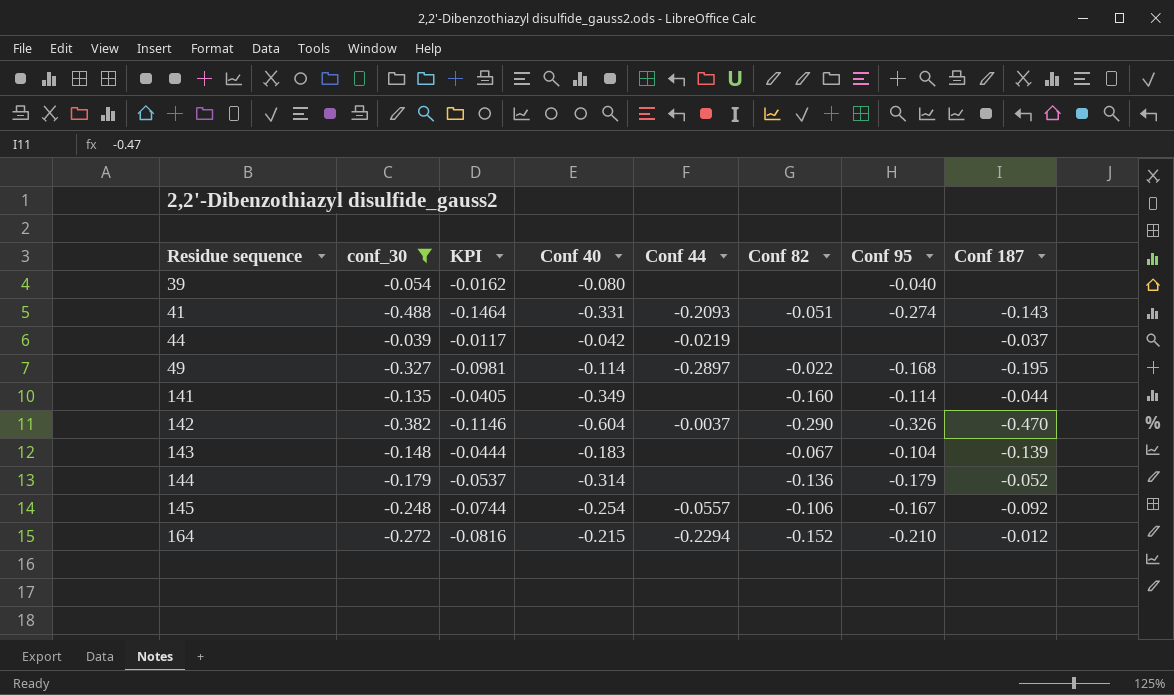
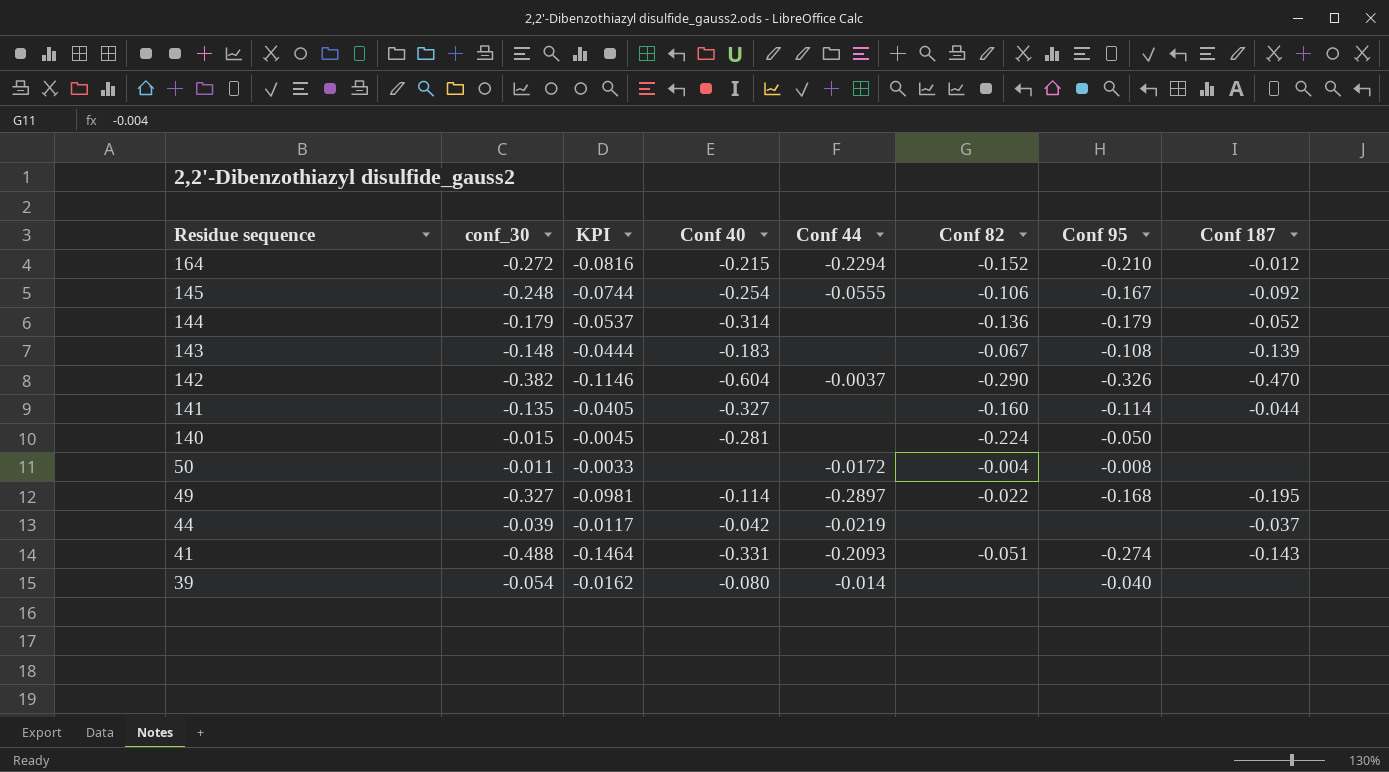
filter: conf_30 <= -0.039 -> none
row order: Residue sequence ascending -> Residue sequence descending
145 | Conf 44: -0.0557 -> -0.0555
143 | Conf 95: -0.104 -> -0.108
141 | Conf 40: -0.349 -> -0.327
39 | Conf 44: none -> -0.014

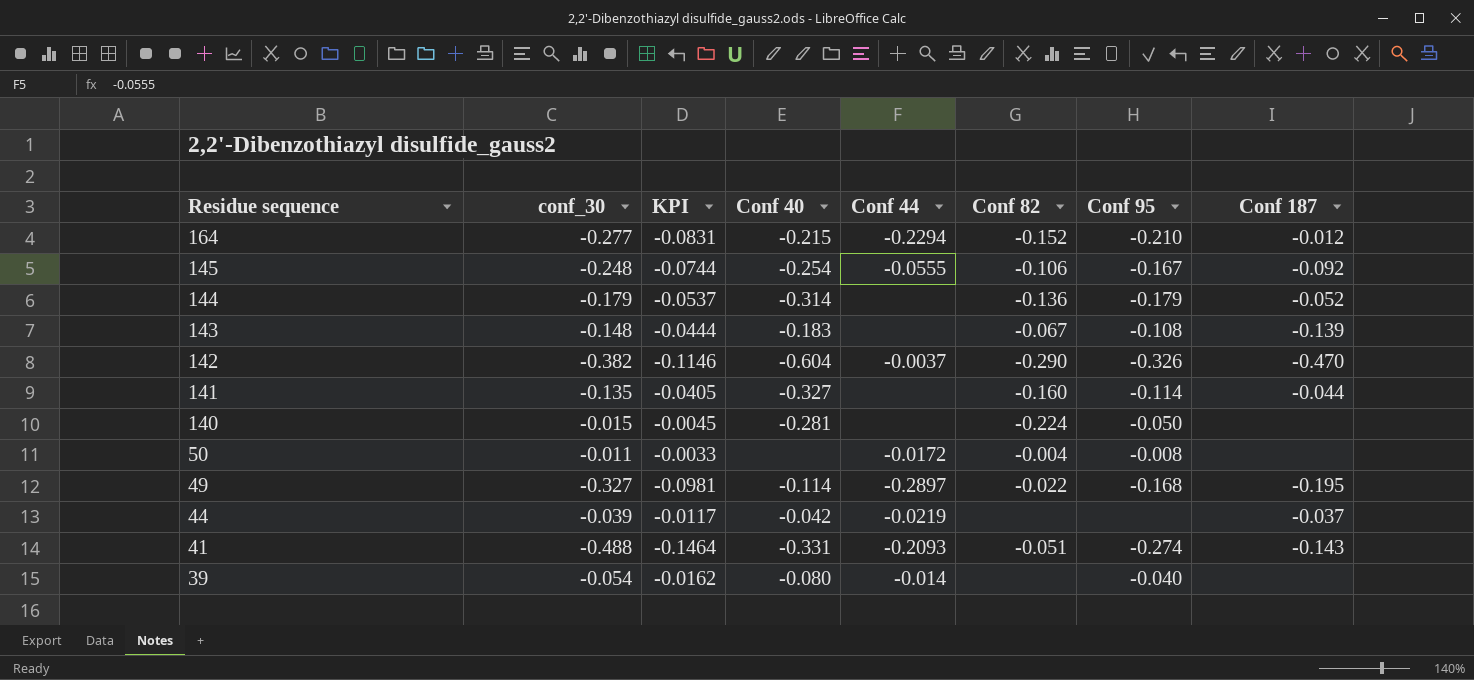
164 | conf_30: -0.272 -> -0.277
164 | KPI: -0.0816 -> -0.0831

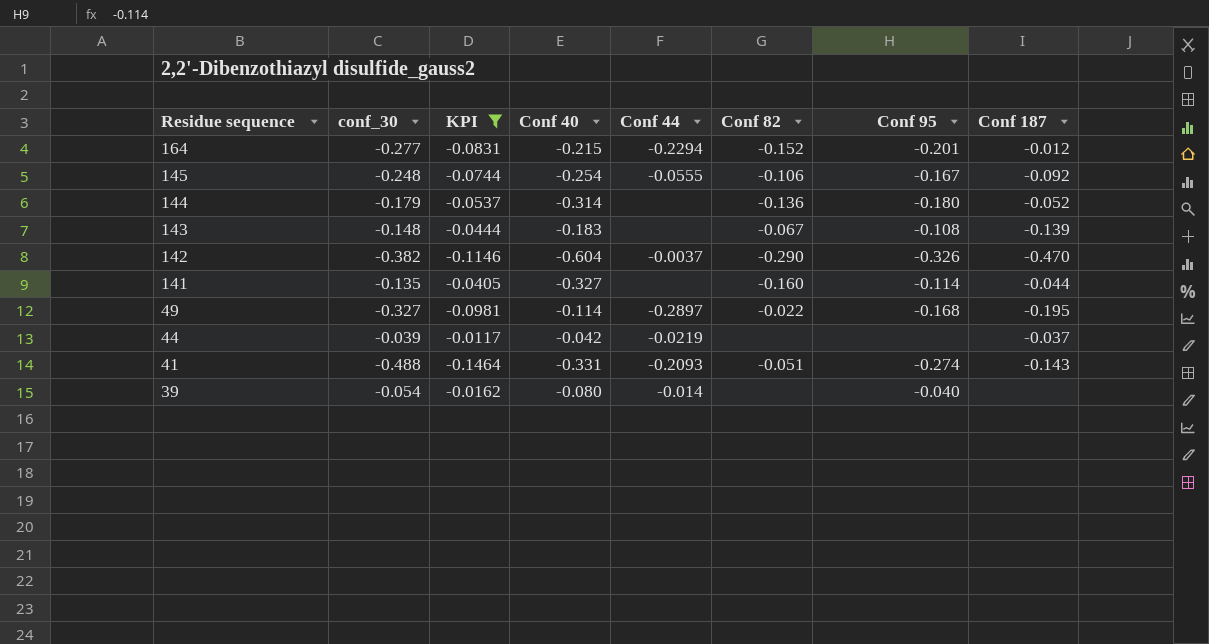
filter: none -> KPI <= -0.0117
164 | Conf 95: -0.210 -> -0.201
144 | Conf 95: -0.179 -> -0.180

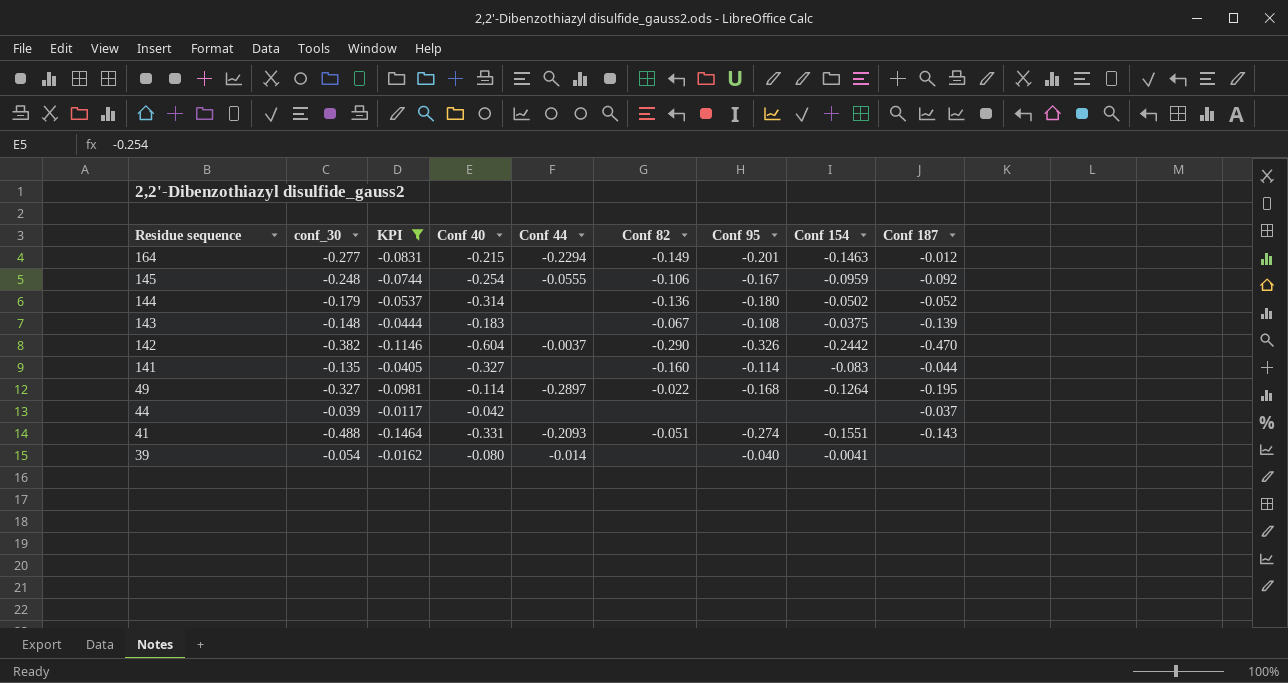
column Conf 154 | position: none -> 8
164 | Conf 82: -0.152 -> -0.149
44 | Conf 44: -0.0219 -> none

